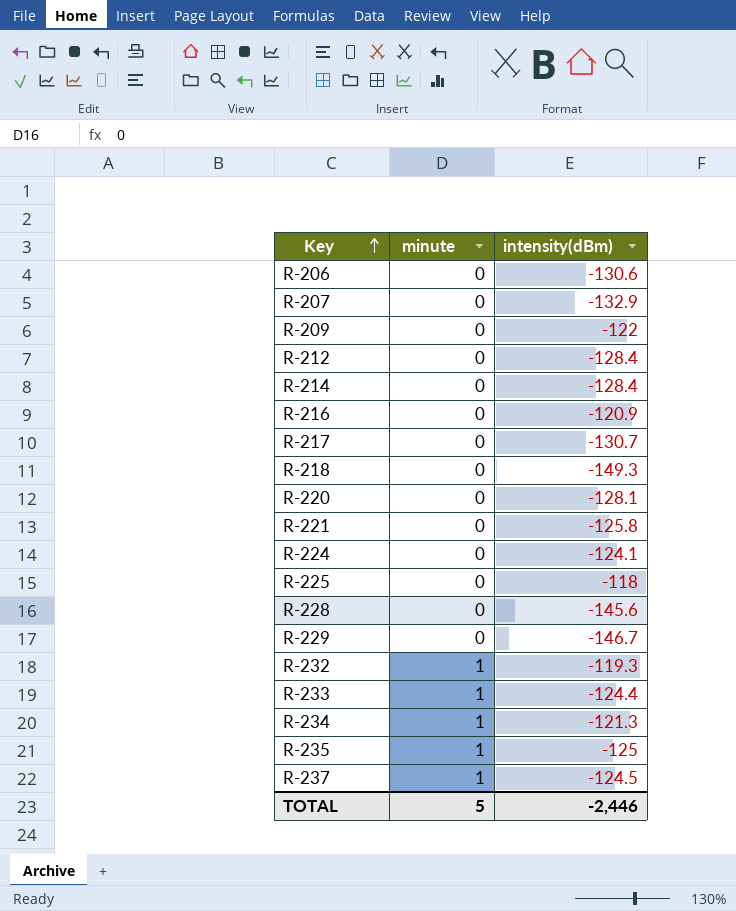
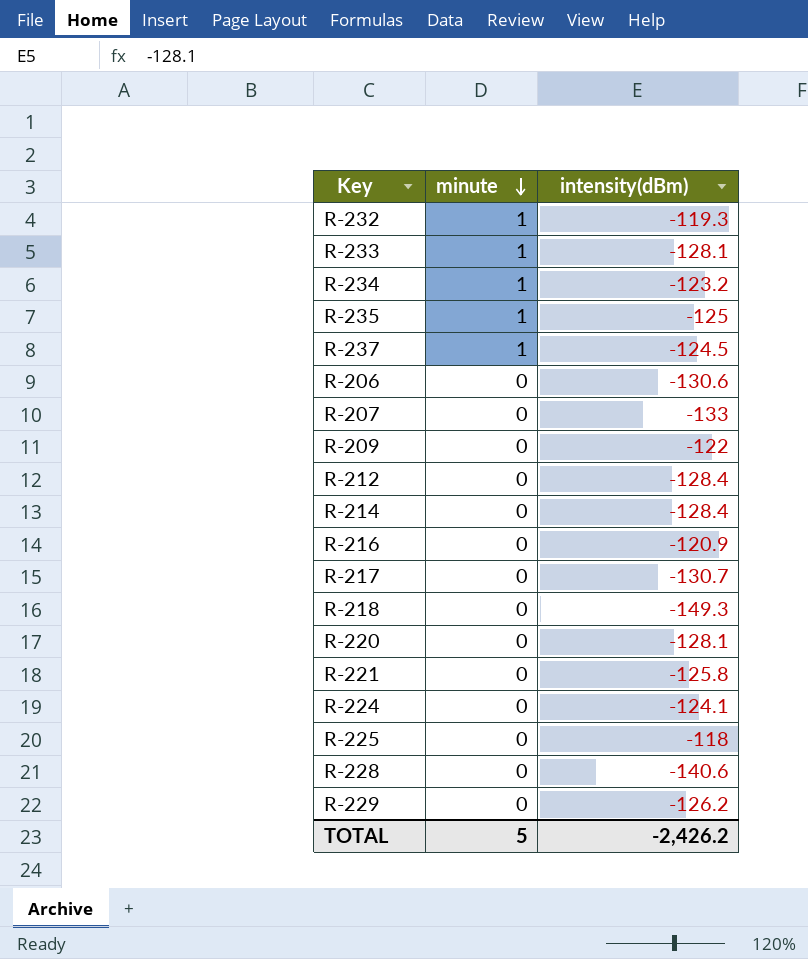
row order: Key ascending -> minute descending
R-233 | intensity(dBm): -124.4 -> -128.1
R-234 | intensity(dBm): -121.3 -> -123.2
R-207 | intensity(dBm): -132.9 -> -133
R-228 | intensity(dBm): -145.6 -> -140.6
R-229 | intensity(dBm): -146.7 -> -126.2
TOTAL | intensity(dBm): -2,446 -> -2,426.2

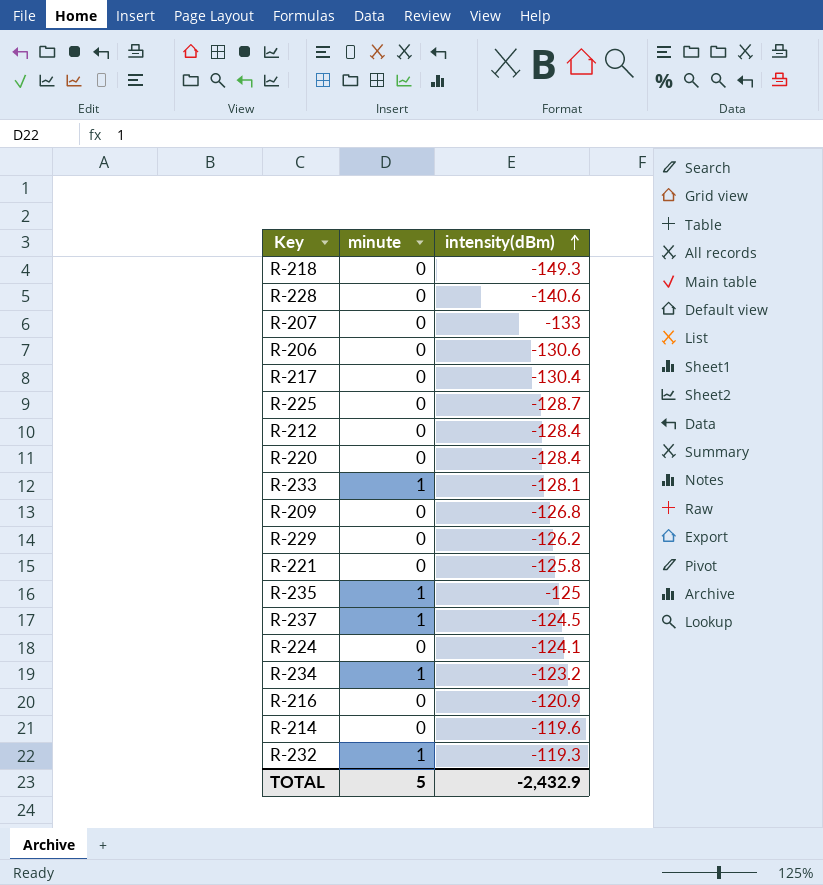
row order: minute descending -> intensity(dBm) ascending
R-217 | intensity(dBm): -130.7 -> -130.4
R-225 | intensity(dBm): -118 -> -128.7
R-220 | intensity(dBm): -128.1 -> -128.4
R-209 | intensity(dBm): -122 -> -126.8
R-214 | intensity(dBm): -128.4 -> -119.6
TOTAL | intensity(dBm): -2,426.2 -> -2,432.9

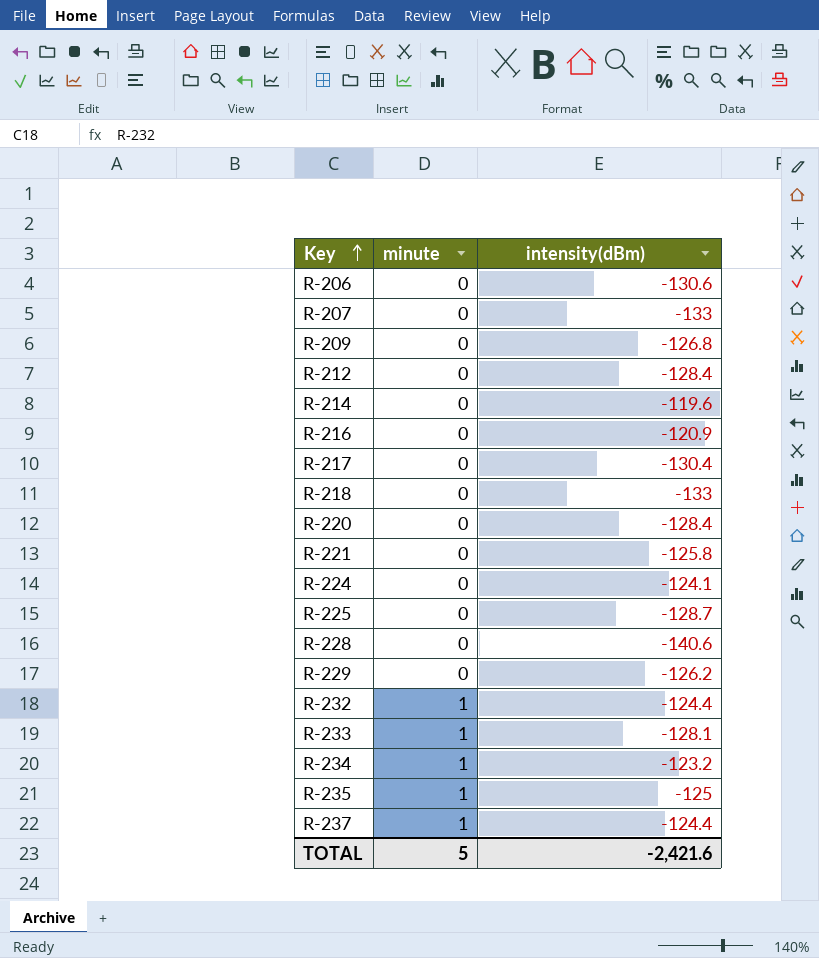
row order: intensity(dBm) ascending -> Key ascending
R-218 | intensity(dBm): -149.3 -> -133
R-232 | intensity(dBm): -119.3 -> -124.4
R-237 | intensity(dBm): -124.5 -> -124.4
TOTAL | intensity(dBm): -2,432.9 -> -2,421.6

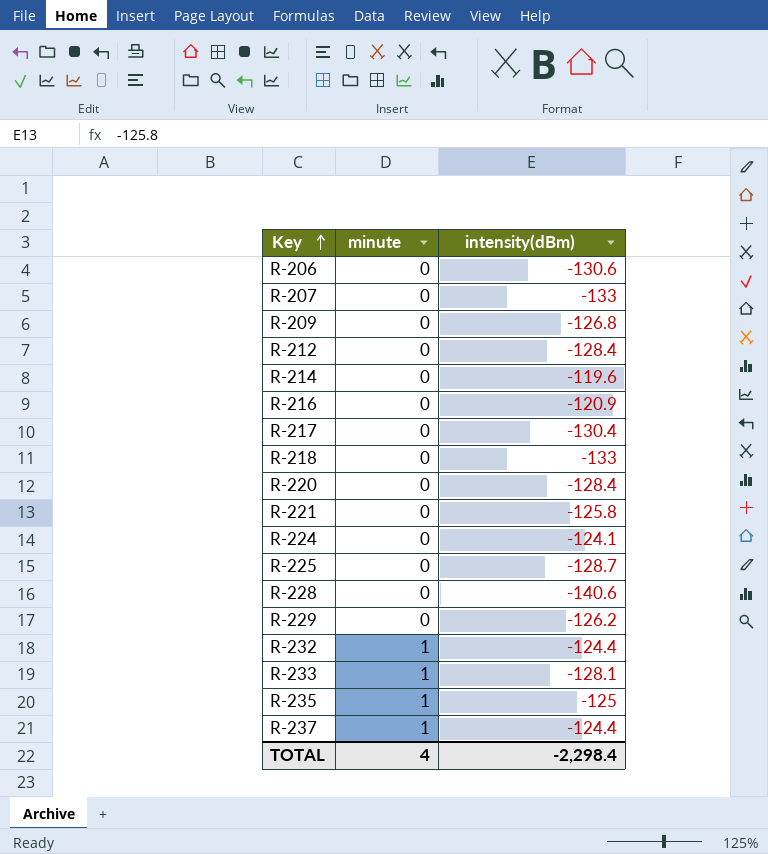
row R-234: 1 | -123.2 -> none
TOTAL | minute: 5 -> 4
TOTAL | intensity(dBm): -2,421.6 -> -2,298.4

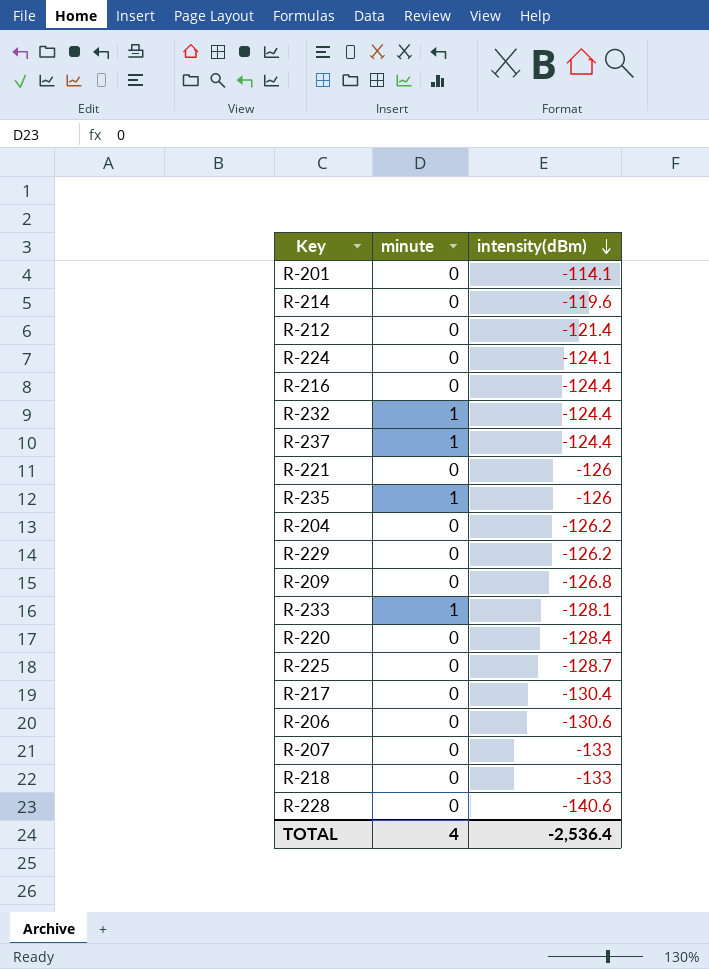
row order: Key ascending -> intensity(dBm) descending
row R-201: none -> 0 | -114.1
R-212 | intensity(dBm): -128.4 -> -121.4
R-216 | intensity(dBm): -120.9 -> -124.4
R-221 | intensity(dBm): -125.8 -> -126
R-235 | intensity(dBm): -125 -> -126
row R-204: none -> 0 | -126.2
TOTAL | intensity(dBm): -2,298.4 -> -2,536.4

